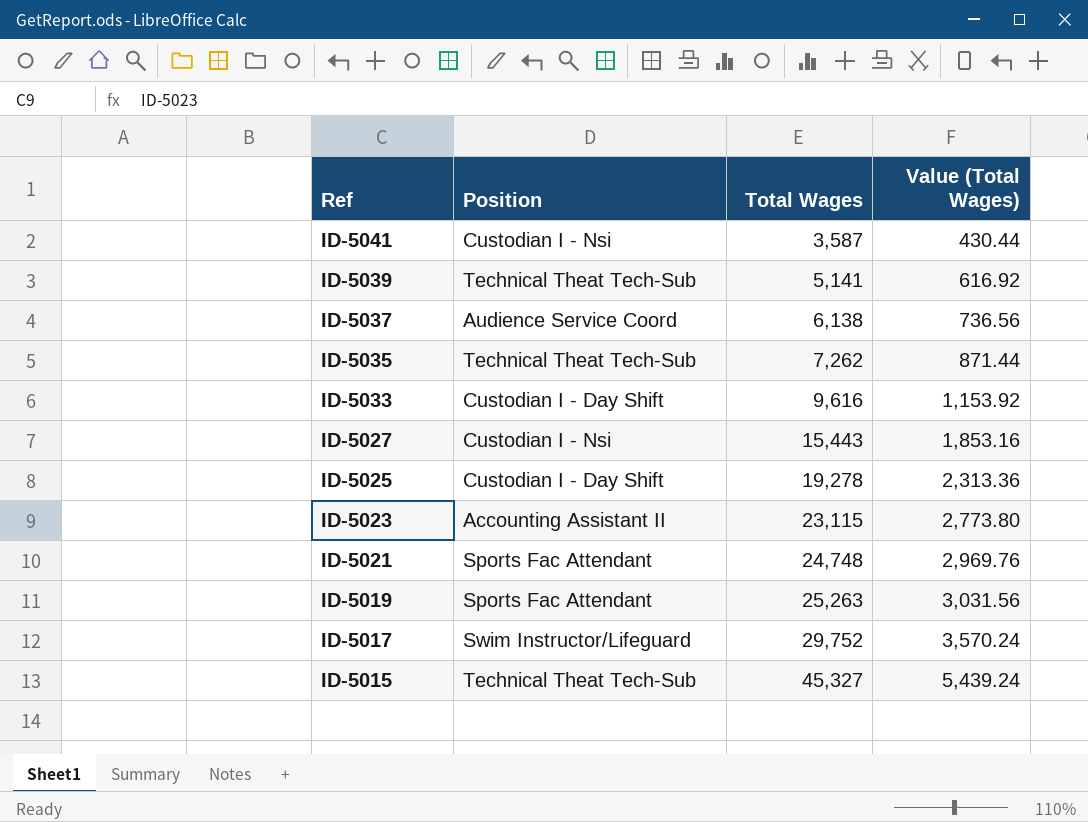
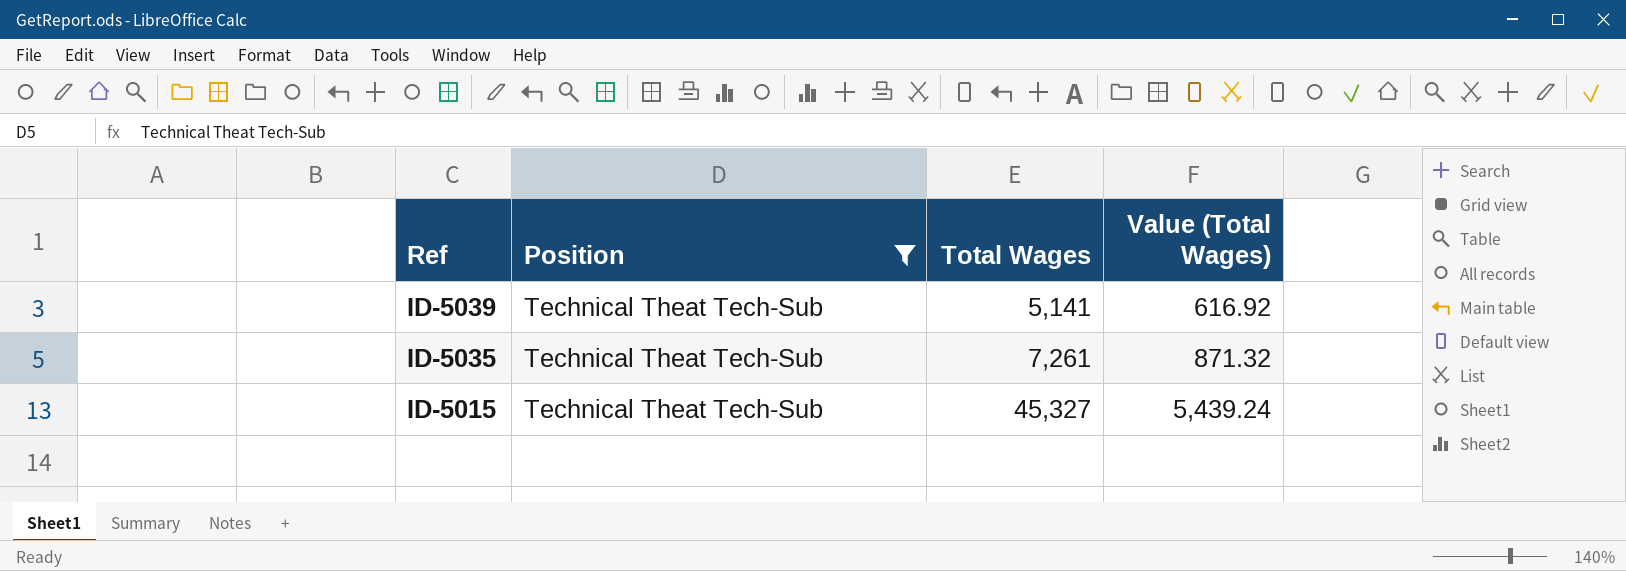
filter: none -> Position = Technical Theat Tech-Sub
ID-5035 | Total Wages: 7,262 -> 7,261
ID-5035 | Value (Total Wages): 871.44 -> 871.32

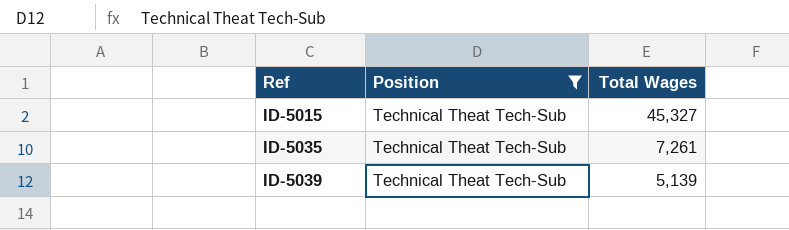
row order: Ref descending -> Ref ascending
column Value (Total Wages) | formula: [Total Wages] * 0.12 -> none
ID-5039 | Total Wages: 5,141 -> 5,139

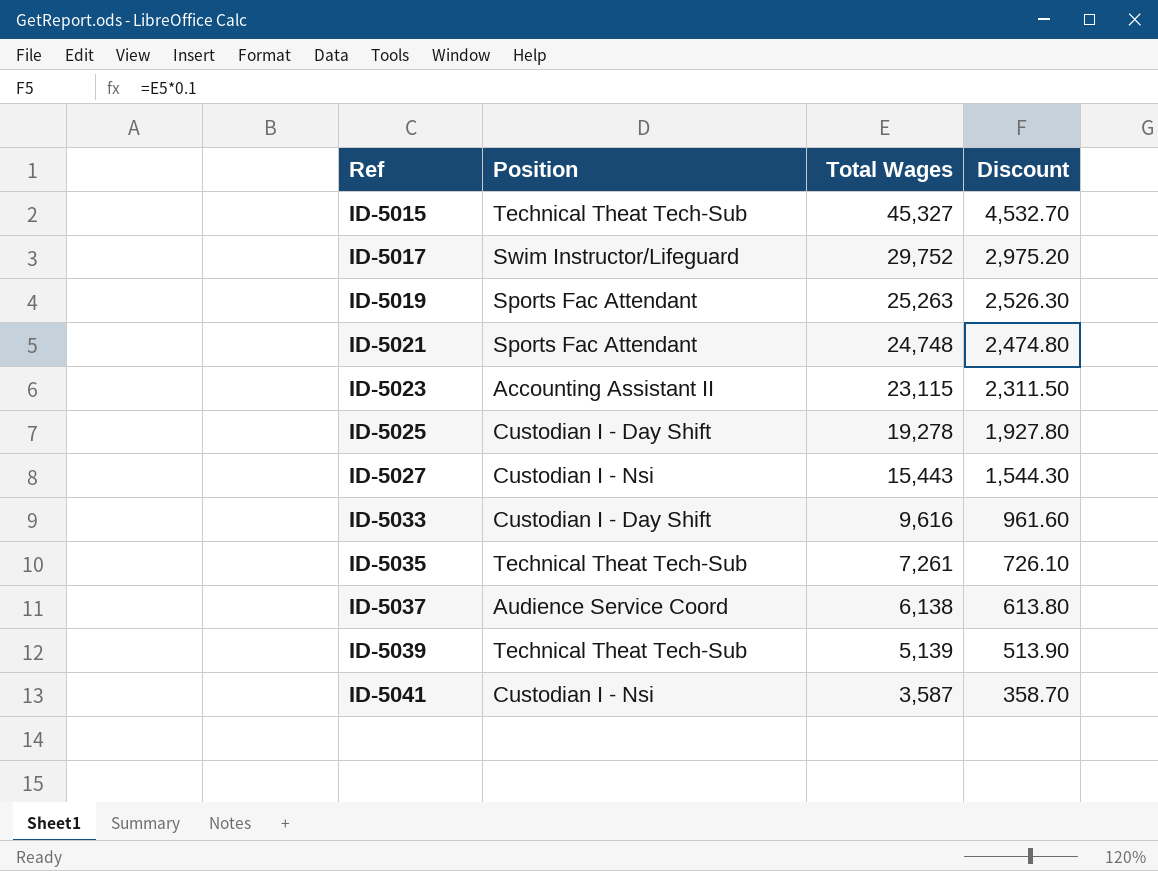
filter: Position = Technical Theat Tech-Sub -> none
column Discount | formula: none -> [Total Wages] * 0.1

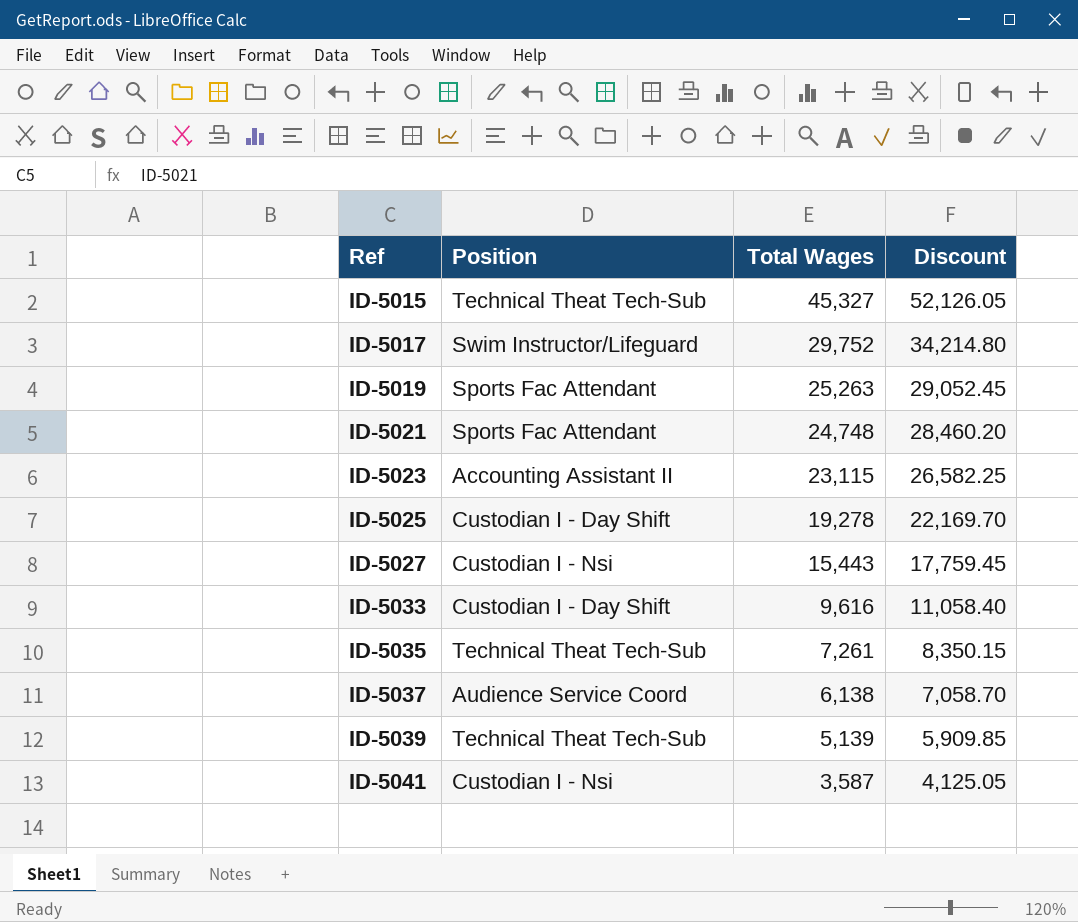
column Discount | formula: [Total Wages] * 0.1 -> [Total Wages] * 1.15

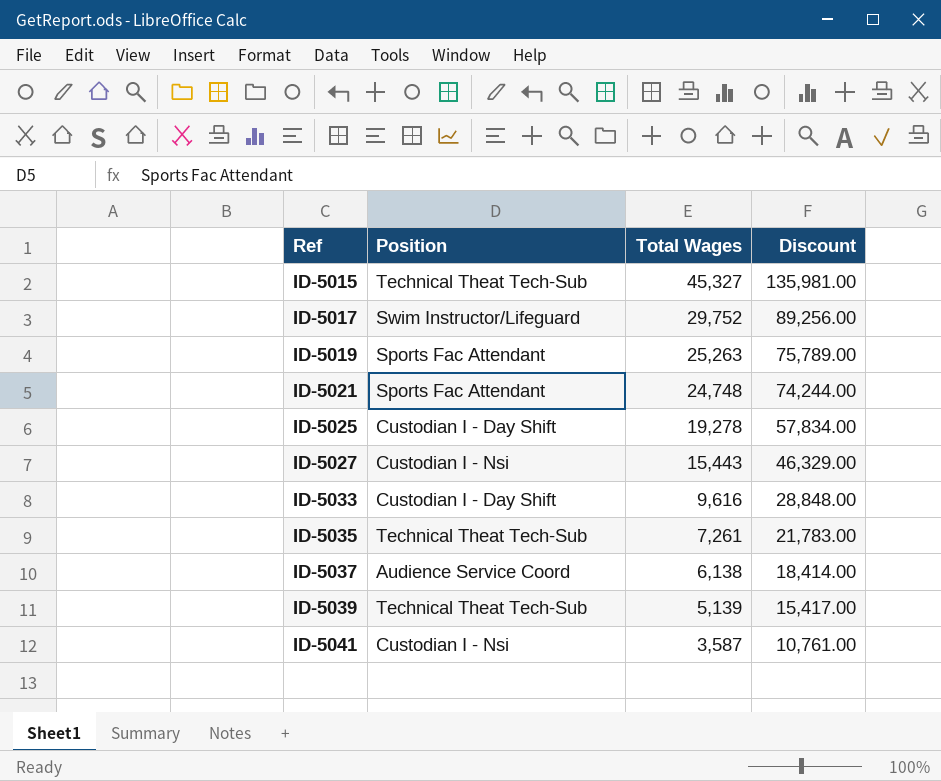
column Discount | formula: [Total Wages] * 1.15 -> [Total Wages] * 3
row ID-5023: Accounting Assistant II | 23,115 | 26,582.25 -> none

